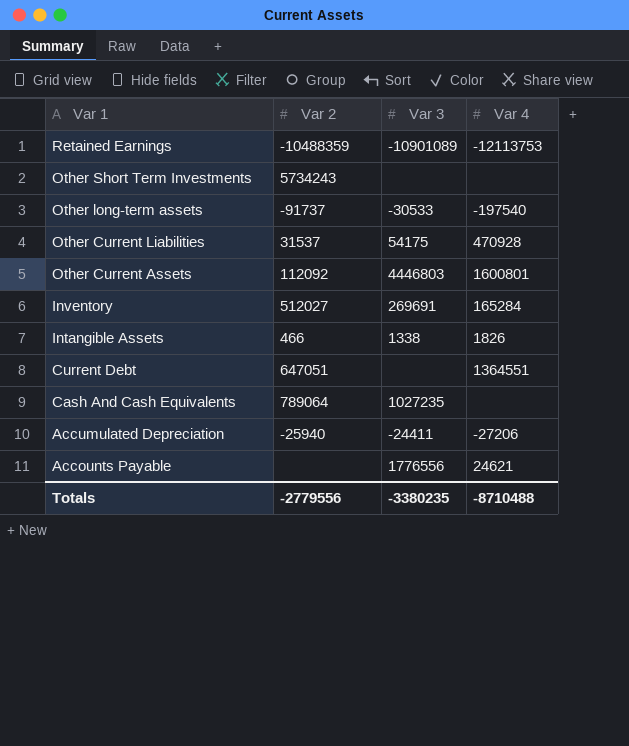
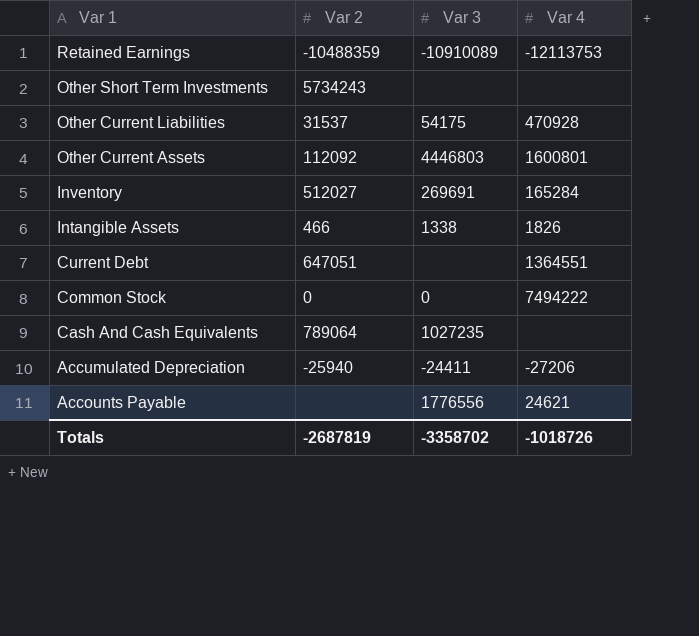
row Other long-term assets: -91737 | -30533 | -197540 -> none
Retained Earnings | Var 3: -10901089 -> -10910089
row Common Stock: none -> 0 | 0 | 7494222
Totals | Var 2: -2779556 -> -2687819
Totals | Var 3: -3380235 -> -3358702
Totals | Var 4: -8710488 -> -1018726

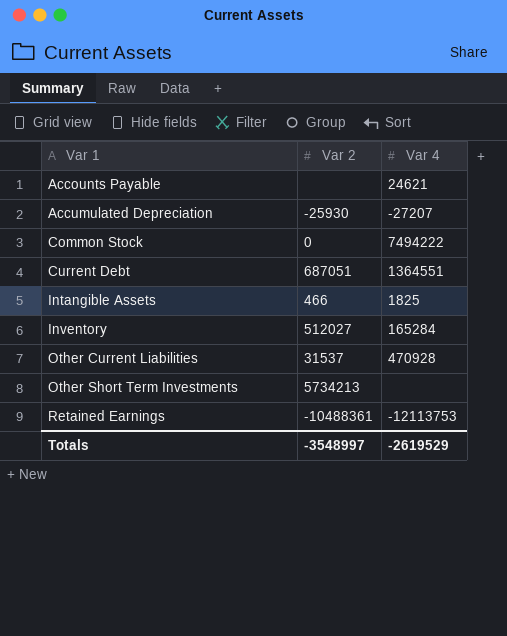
row order: Var 1 descending -> Var 1 ascending
column Var 3 | position: 3 -> none
row Other Current Assets: 112092 | 4446803 | 1600801 -> none
row Cash And Cash Equivalents: 789064 | 1027235 | none -> none
Accumulated Depreciation | Var 2: -25940 -> -25930
Accumulated Depreciation | Var 4: -27206 -> -27207
Current Debt | Var 2: 647051 -> 687051
Intangible Assets | Var 4: 1826 -> 1825
Other Short Term Investments | Var 2: 5734243 -> 5734213
Retained Earnings | Var 2: -10488359 -> -10488361
Totals | Var 2: -2687819 -> -3548997
Totals | Var 4: -1018726 -> -2619529

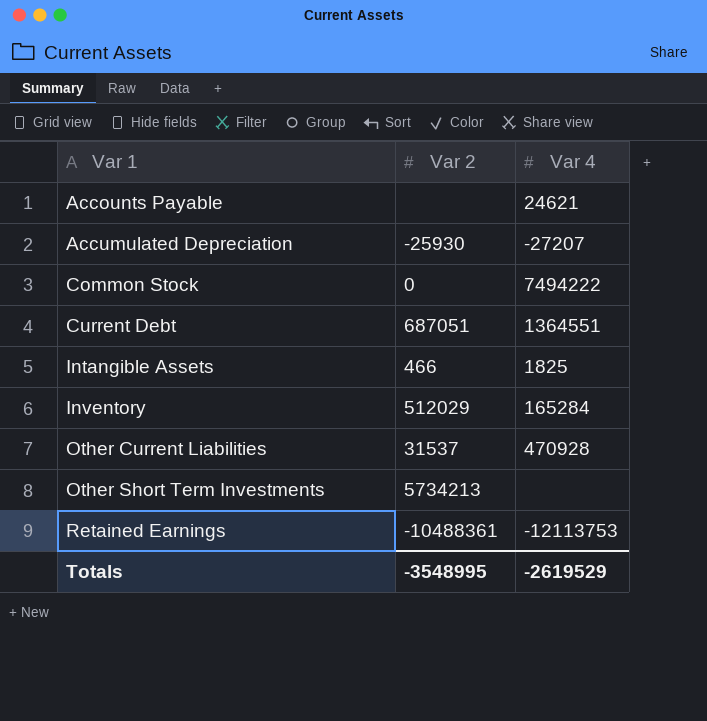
Inventory | Var 2: 512027 -> 512029
Totals | Var 2: -3548997 -> -3548995

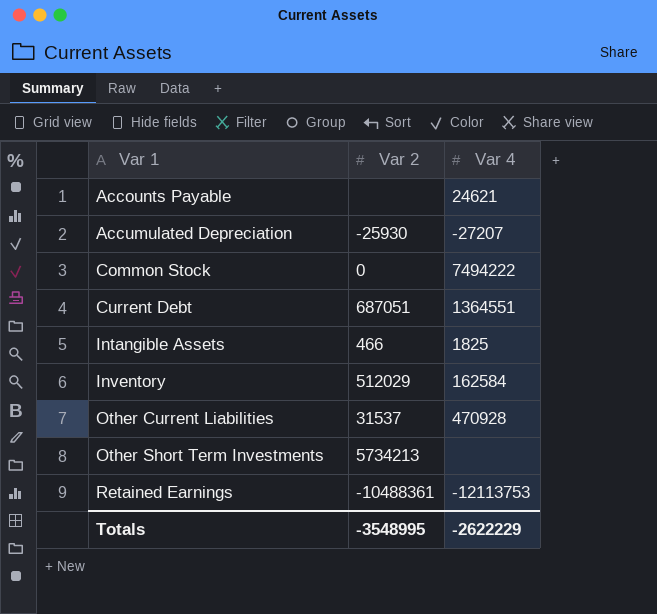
Inventory | Var 4: 165284 -> 162584
Totals | Var 4: -2619529 -> -2622229

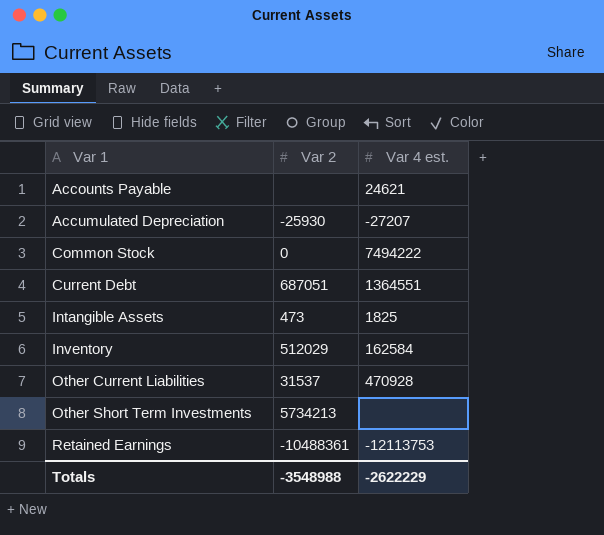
column name: Var 4 -> Var 4 est.
Intangible Assets | Var 2: 466 -> 473
Totals | Var 2: -3548995 -> -3548988

